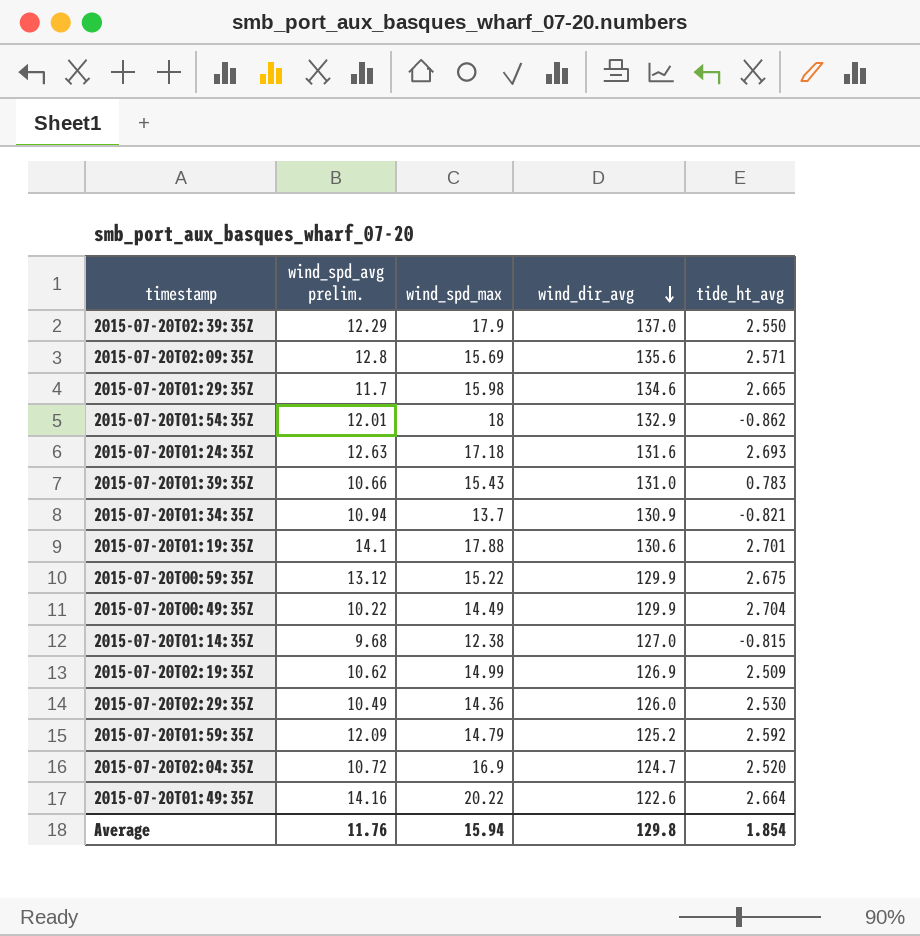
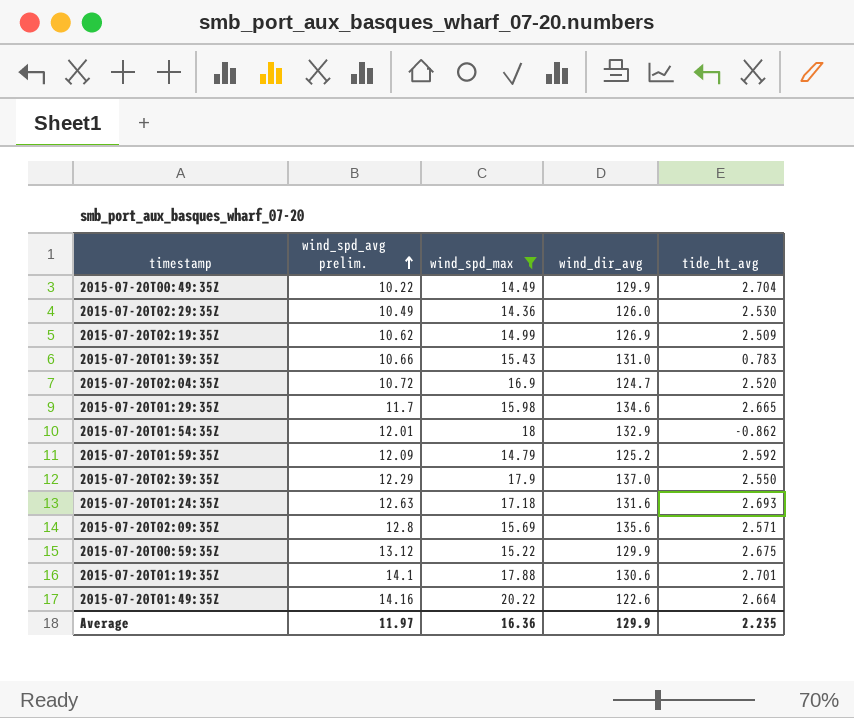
filter: none -> wind_spd_max >= 14.36
row order: wind_dir_avg descending -> wind_spd_avg prelim. ascending
Average | wind_spd_avg prelim.: 11.76 -> 11.97
Average | wind_spd_max: 15.94 -> 16.36
Average | wind_dir_avg: 129.8 -> 129.9
Average | tide_ht_avg: 1.854 -> 2.235

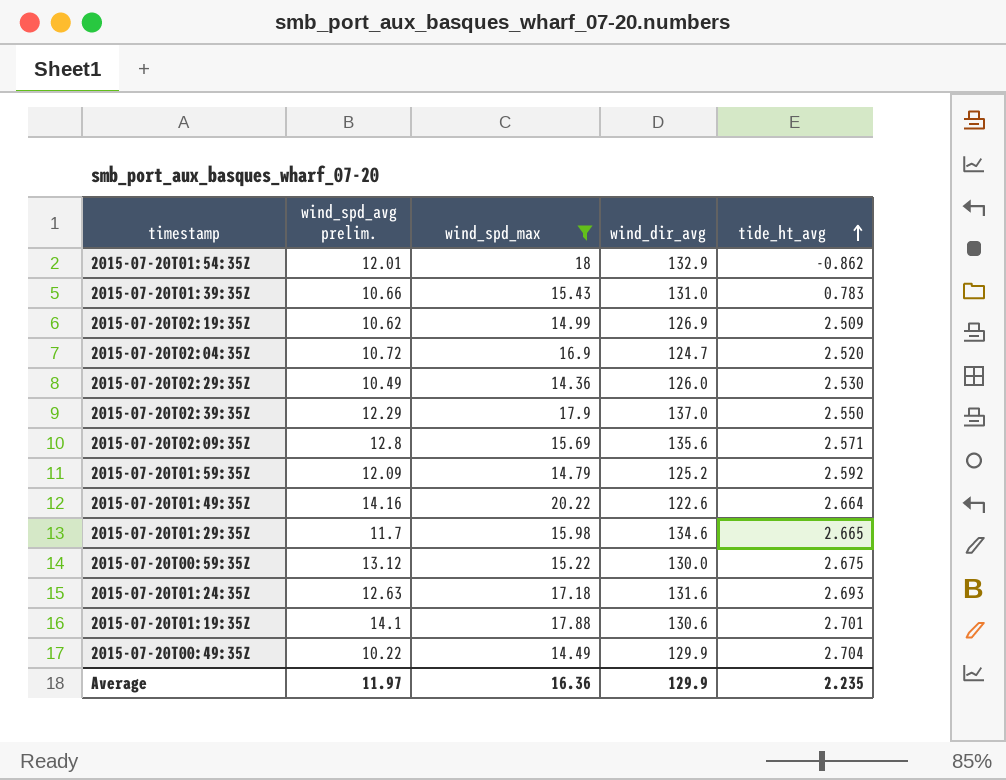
row order: wind_spd_avg prelim. ascending -> tide_ht_avg ascending
2015-07-20T00:59:35Z | wind_dir_avg: 129.9 -> 130.0

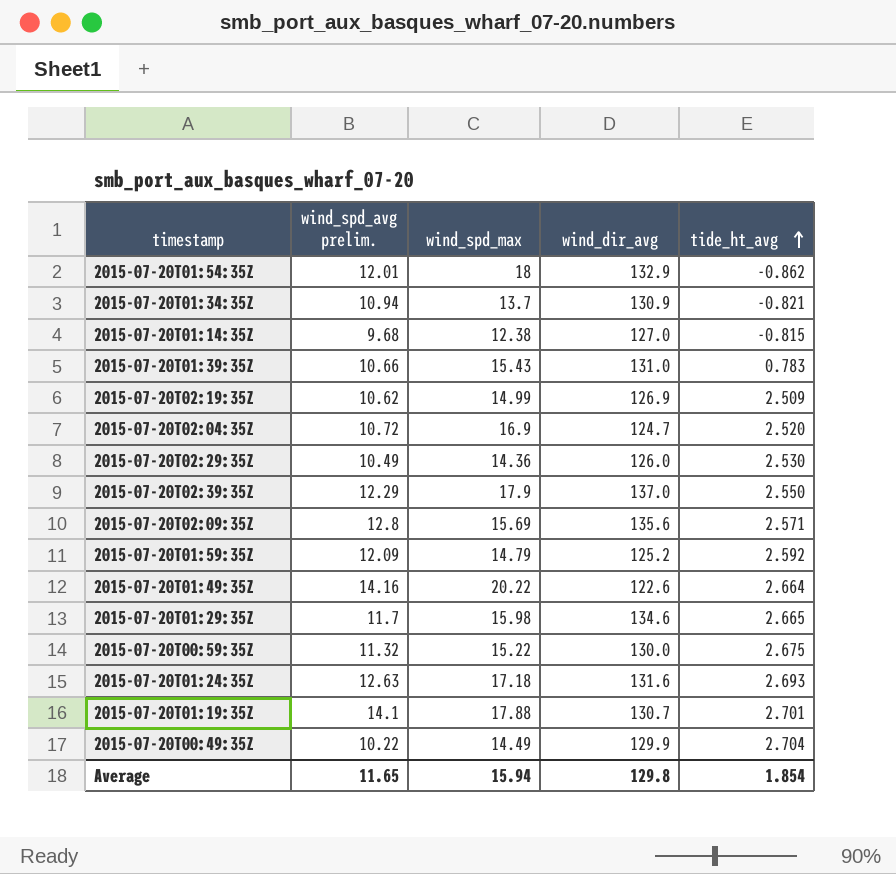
filter: wind_spd_max >= 14.36 -> none
2015-07-20T00:59:35Z | wind_spd_avg prelim.: 13.12 -> 11.32
2015-07-20T01:19:35Z | wind_dir_avg: 130.6 -> 130.7
Average | wind_spd_avg prelim.: 11.97 -> 11.65
Average | wind_spd_max: 16.36 -> 15.94
Average | wind_dir_avg: 129.9 -> 129.8
Average | tide_ht_avg: 2.235 -> 1.854

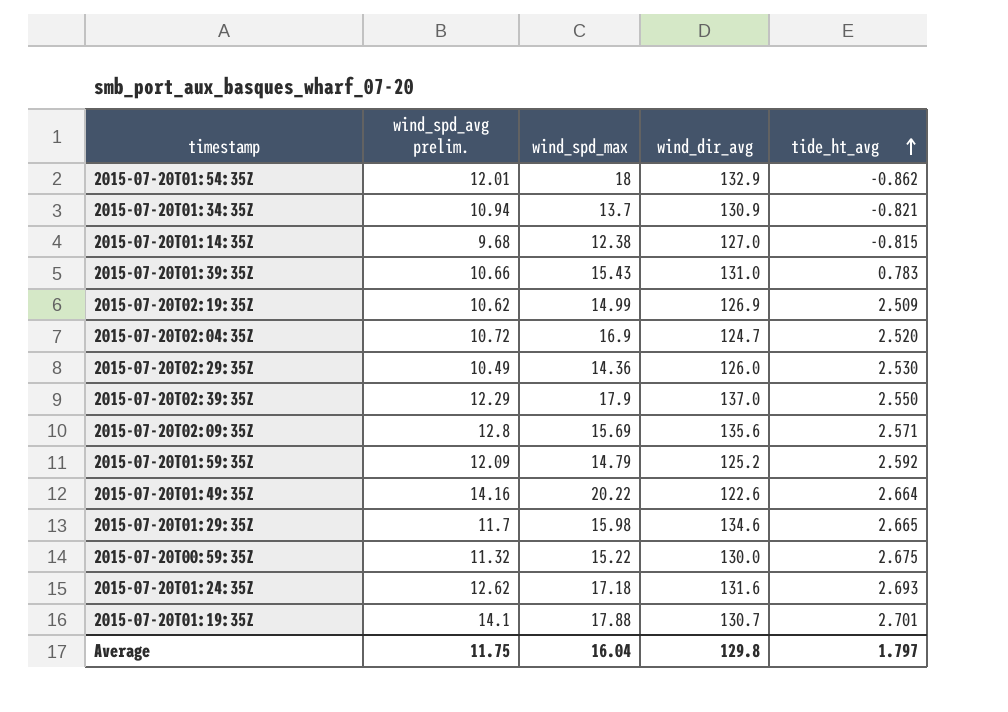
row 2015-07-20T00:49:35Z: 10.22 | 14.49 | 129.9 | 2.704 -> none
2015-07-20T01:24:35Z | wind_spd_avg prelim.: 12.63 -> 12.62
Average | wind_spd_avg prelim.: 11.65 -> 11.75
Average | wind_spd_max: 15.94 -> 16.04
Average | tide_ht_avg: 1.854 -> 1.797

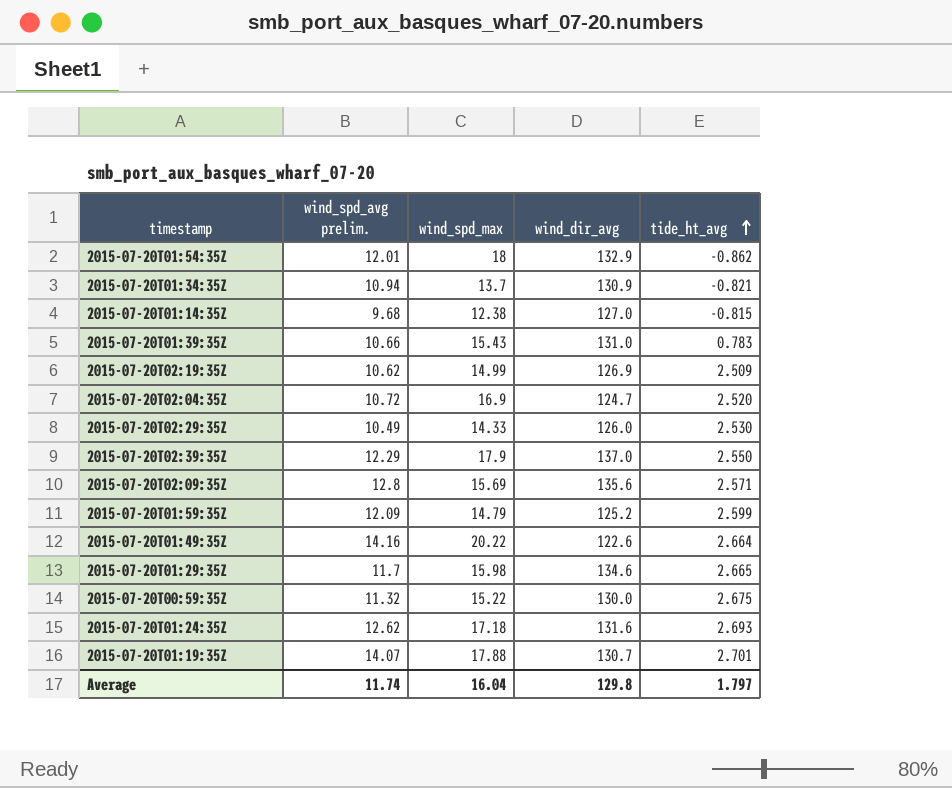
2015-07-20T02:29:35Z | wind_spd_max: 14.36 -> 14.33
2015-07-20T01:59:35Z | tide_ht_avg: 2.592 -> 2.599
2015-07-20T01:19:35Z | wind_spd_avg prelim.: 14.1 -> 14.07
Average | wind_spd_avg prelim.: 11.75 -> 11.74

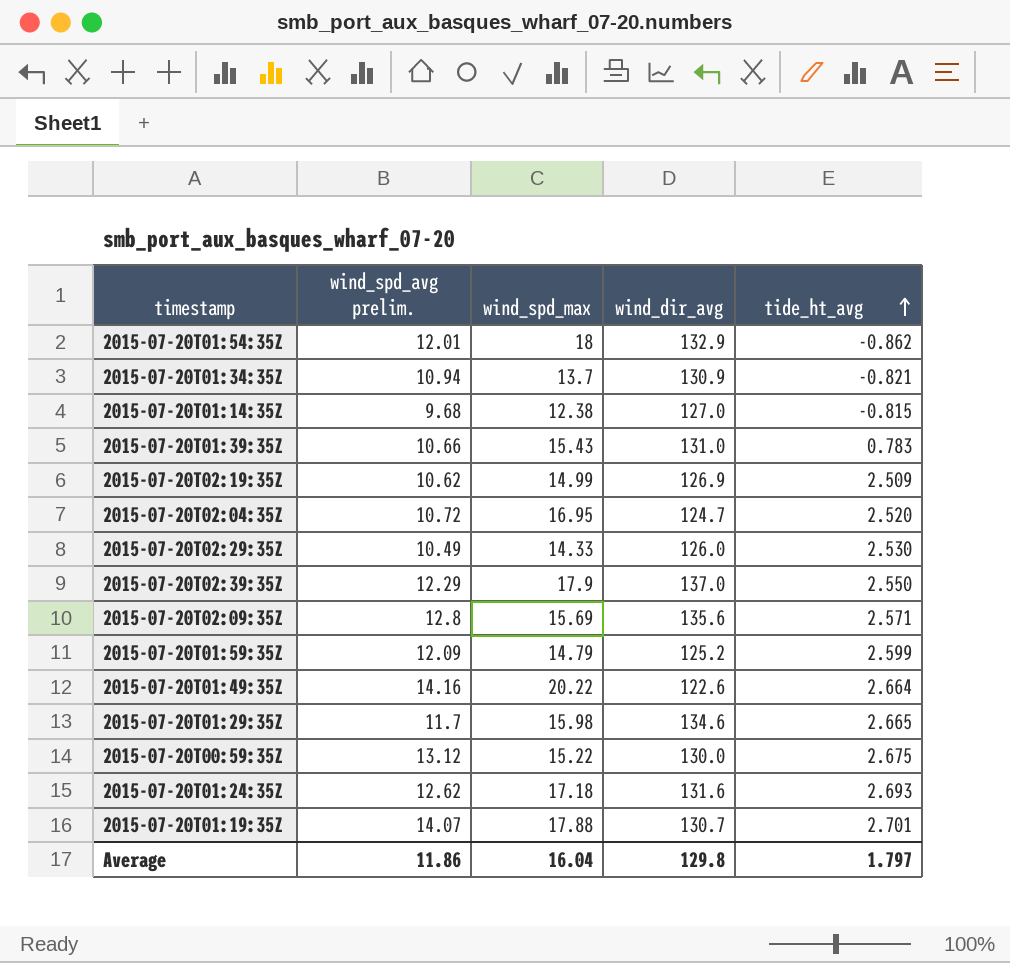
2015-07-20T02:04:35Z | wind_spd_max: 16.9 -> 16.95
2015-07-20T00:59:35Z | wind_spd_avg prelim.: 11.32 -> 13.12
Average | wind_spd_avg prelim.: 11.74 -> 11.86

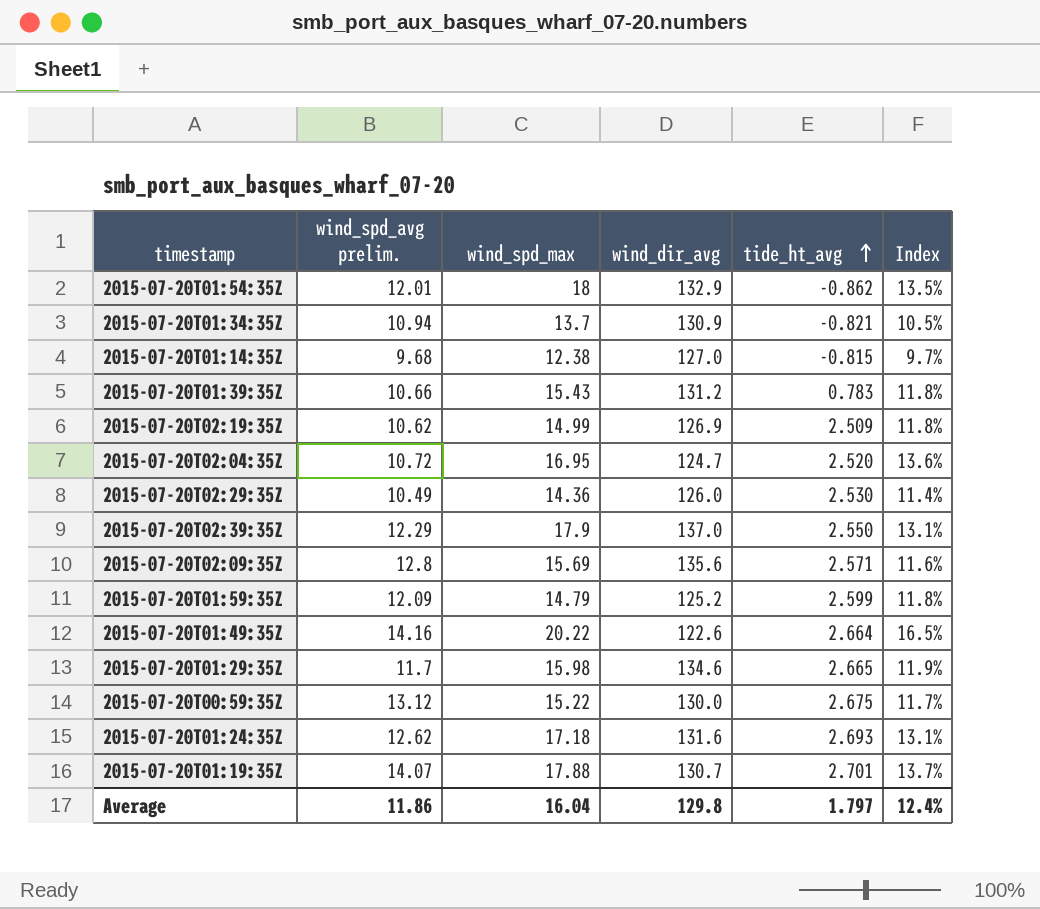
column Index | formula: none -> [wind_spd_max] / [wind_dir_avg]
2015-07-20T01:39:35Z | wind_dir_avg: 131.0 -> 131.2
2015-07-20T02:29:35Z | wind_spd_max: 14.33 -> 14.36

